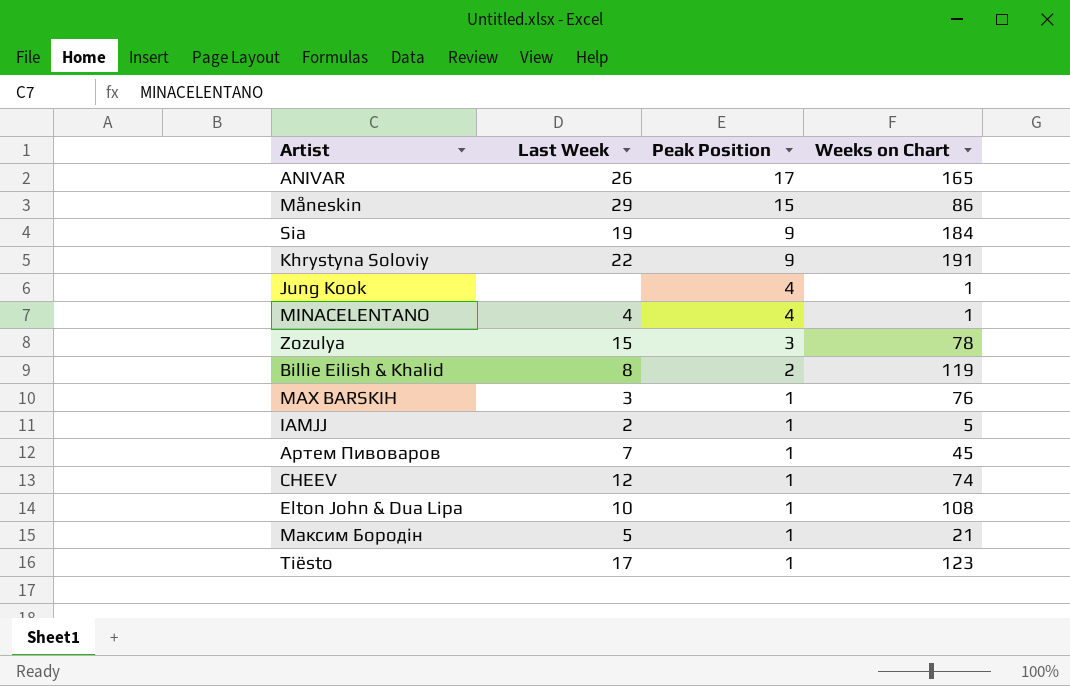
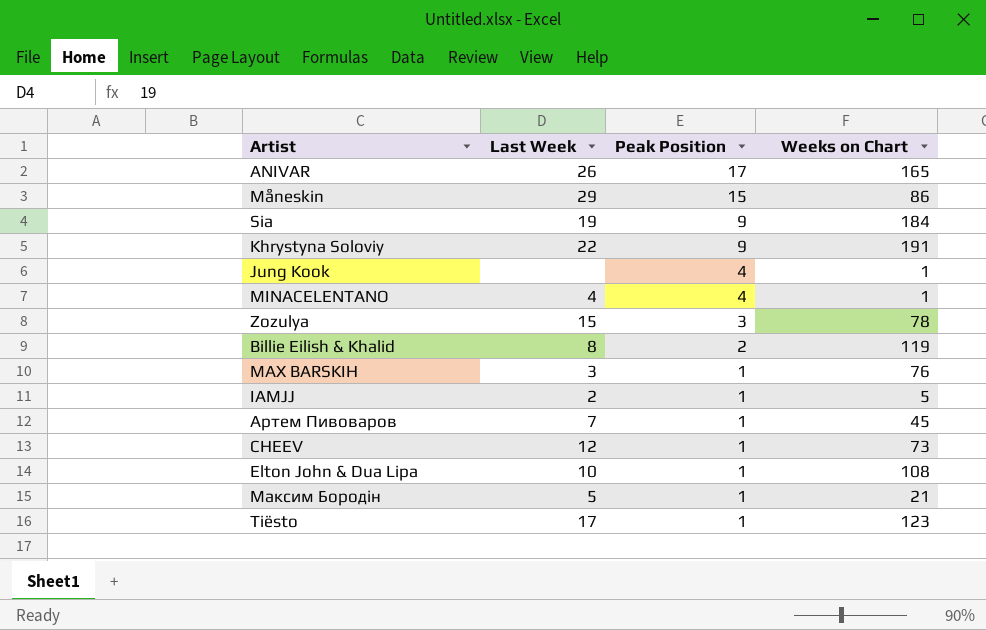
CHEEV | Weeks on Chart: 74 -> 73

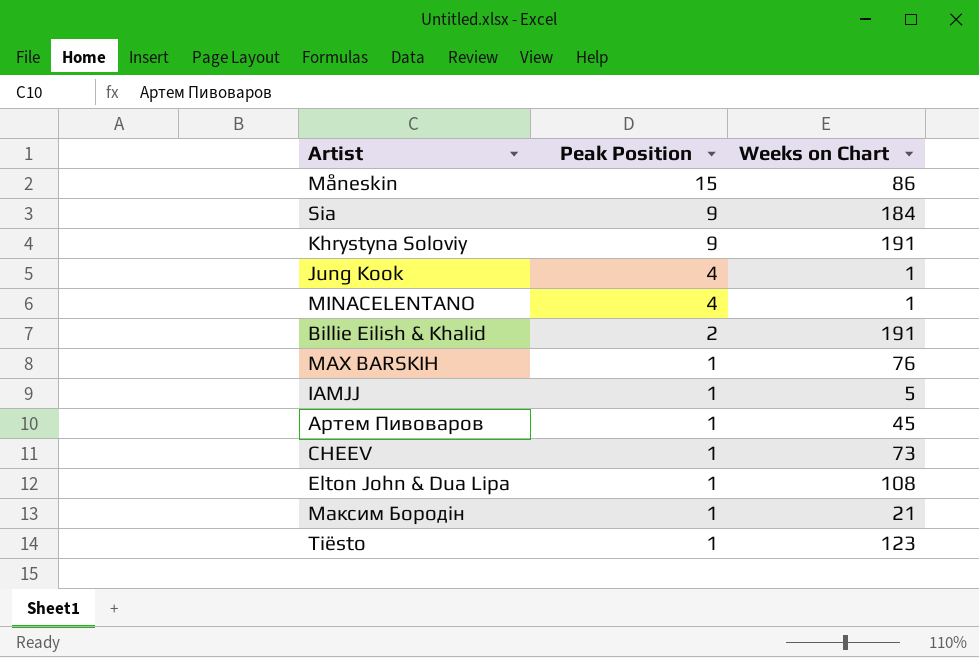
column Last Week | position: 2 -> none
row ANIVAR: 26 | 17 | 165 -> none
row Zozulya: 15 | 3 | 78 -> none
Billie Eilish & Khalid | Weeks on Chart: 119 -> 191

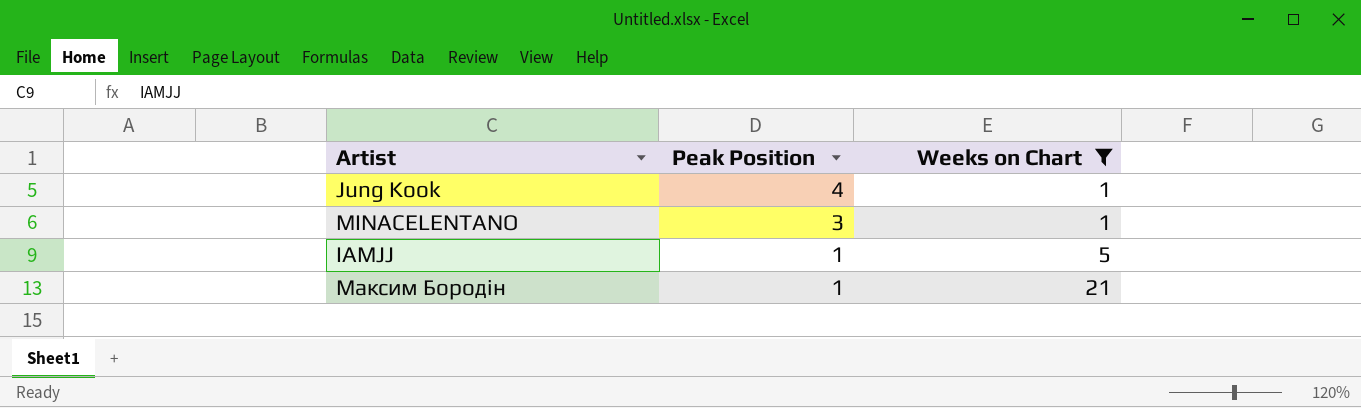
filter: none -> Weeks on Chart <= 21
MINACELENTANO | Peak Position: 4 -> 3

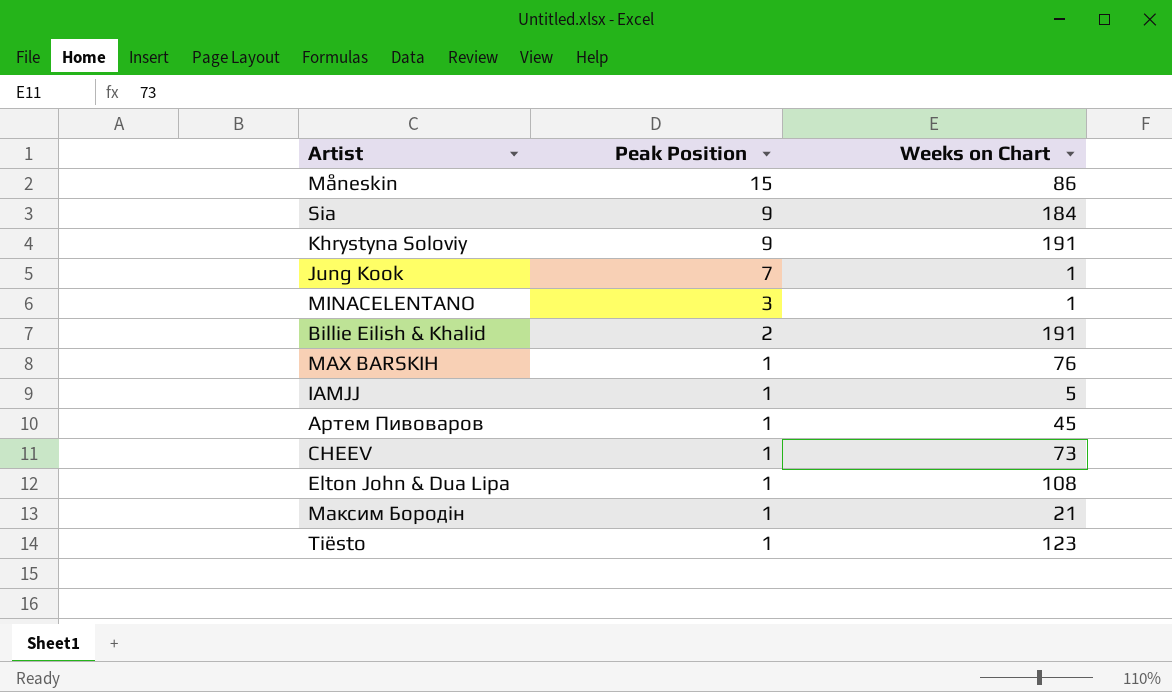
filter: Weeks on Chart <= 21 -> none
Jung Kook | Peak Position: 4 -> 7

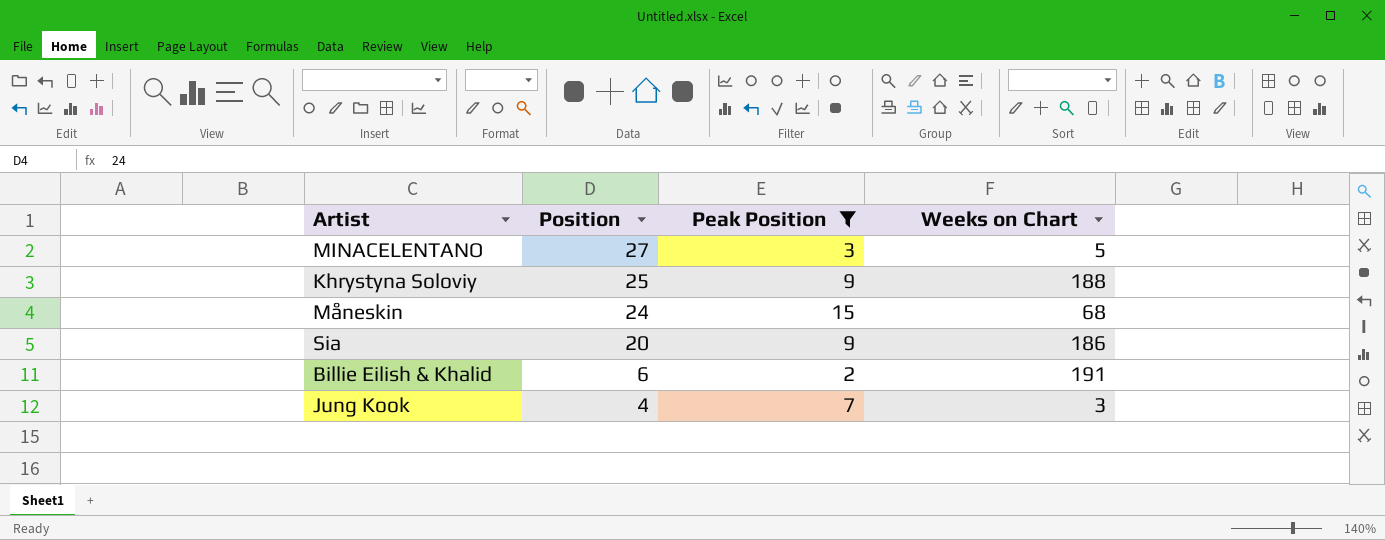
filter: none -> Peak Position != 1
row order: Peak Position descending -> Position descending
column Position | position: none -> 2
MINACELENTANO | Weeks on Chart: 1 -> 5
Khrystyna Soloviy | Weeks on Chart: 191 -> 188
Måneskin | Weeks on Chart: 86 -> 68
Sia | Weeks on Chart: 184 -> 186
Jung Kook | Weeks on Chart: 1 -> 3

